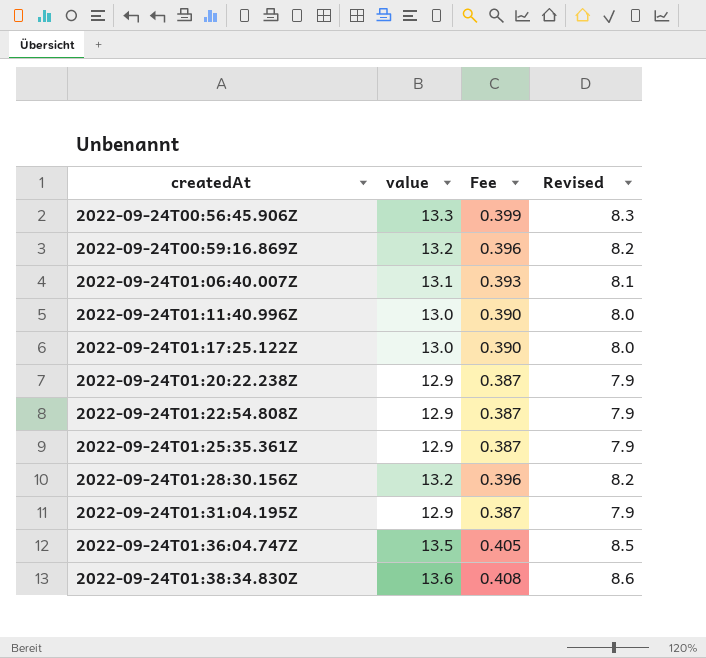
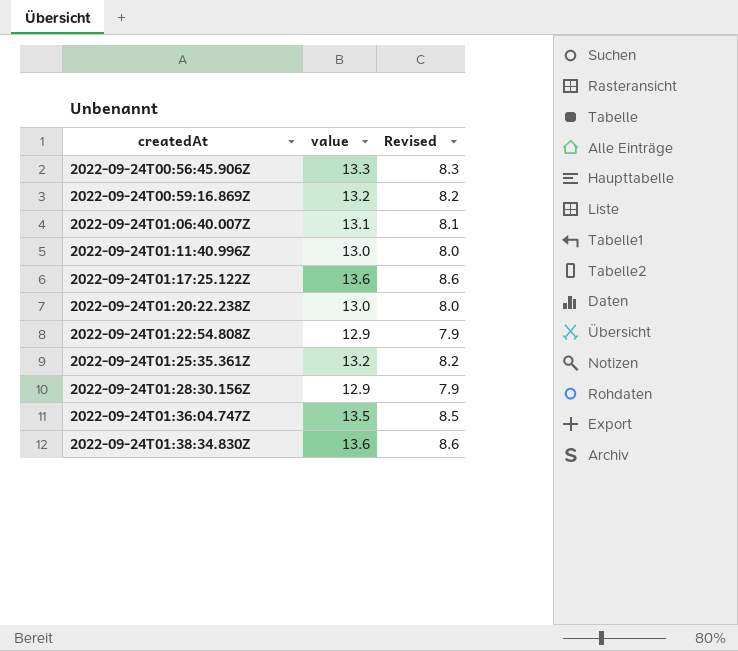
column Fee | formula: [value] * 0.03 -> none
row 2022-09-24T01:31:04.195Z: 12.9 | 0.387 | 7.9 -> none
2022-09-24T01:17:25.122Z | value: 13.0 -> 13.6
2022-09-24T01:17:25.122Z | Revised: 8.0 -> 8.6
2022-09-24T01:20:22.238Z | value: 12.9 -> 13.0
2022-09-24T01:20:22.238Z | Revised: 7.9 -> 8.0
2022-09-24T01:25:35.361Z | value: 12.9 -> 13.2
2022-09-24T01:25:35.361Z | Revised: 7.9 -> 8.2
2022-09-24T01:28:30.156Z | value: 13.2 -> 12.9
2022-09-24T01:28:30.156Z | Revised: 8.2 -> 7.9

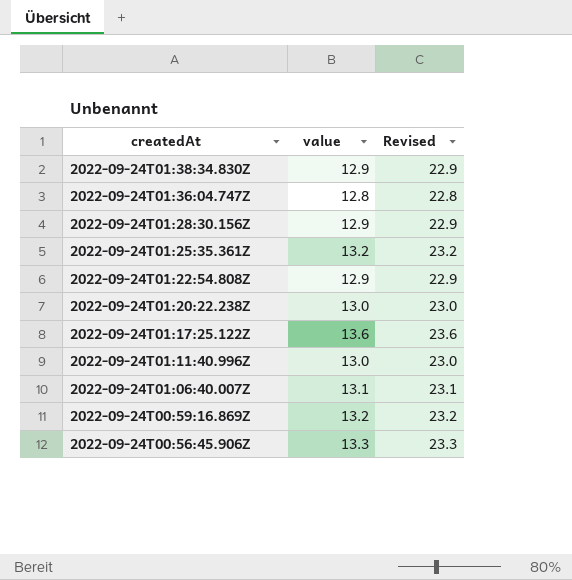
row order: createdAt ascending -> createdAt descending
column Revised | formula: [value] - 5 -> [value] + 10
2022-09-24T01:38:34.830Z | value: 13.6 -> 12.9
2022-09-24T01:36:04.747Z | value: 13.5 -> 12.8

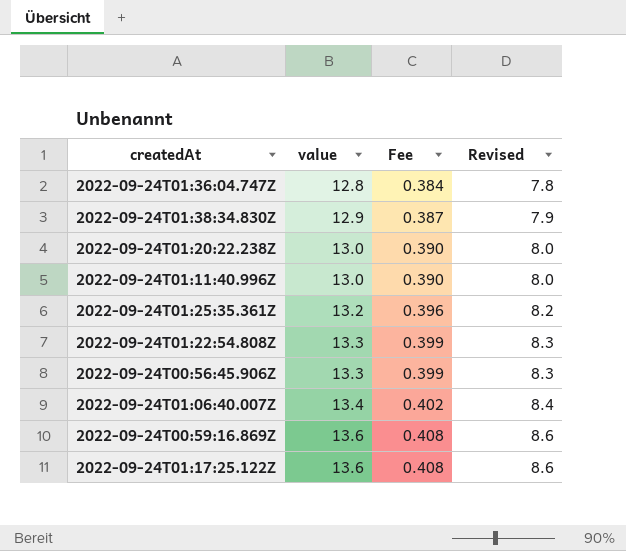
row order: createdAt descending -> value ascending
column Fee | formula: none -> [value] * 0.03
column Revised | formula: [value] + 10 -> [value] - 5
row 2022-09-24T01:28:30.156Z: 12.9 | 22.9 -> none
2022-09-24T01:22:54.808Z | value: 12.9 -> 13.3
2022-09-24T01:06:40.007Z | value: 13.1 -> 13.4
2022-09-24T00:59:16.869Z | value: 13.2 -> 13.6

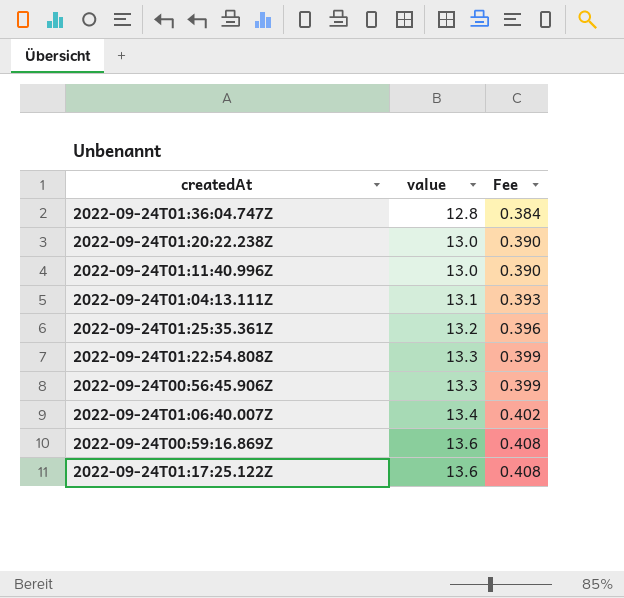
column Revised | formula: [value] - 5 -> none
row 2022-09-24T01:38:34.830Z: 12.9 | 0.387 | 7.9 -> none
row 2022-09-24T01:04:13.111Z: none -> 13.1 | 0.393

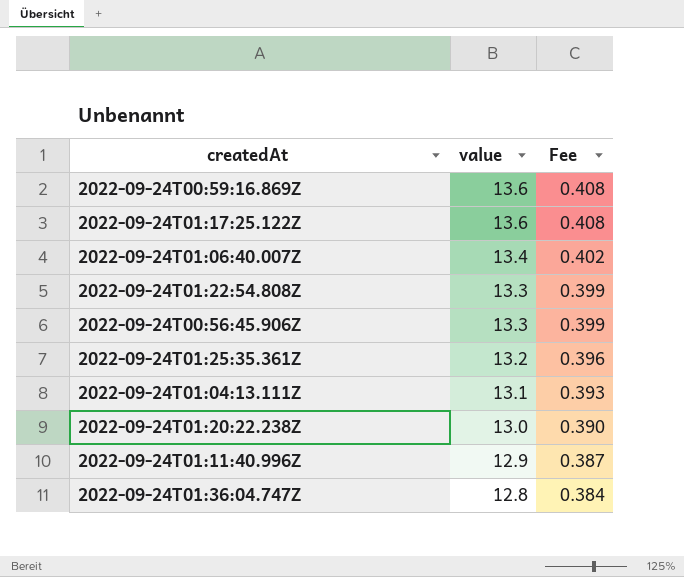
row order: value ascending -> value descending
2022-09-24T01:11:40.996Z | value: 13.0 -> 12.9
2022-09-24T01:11:40.996Z | Fee: 0.390 -> 0.387

